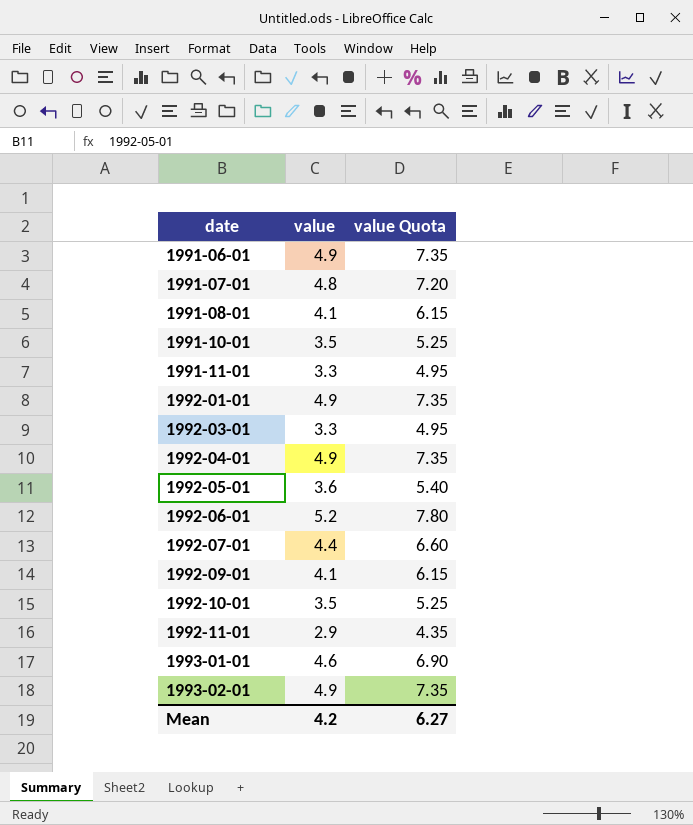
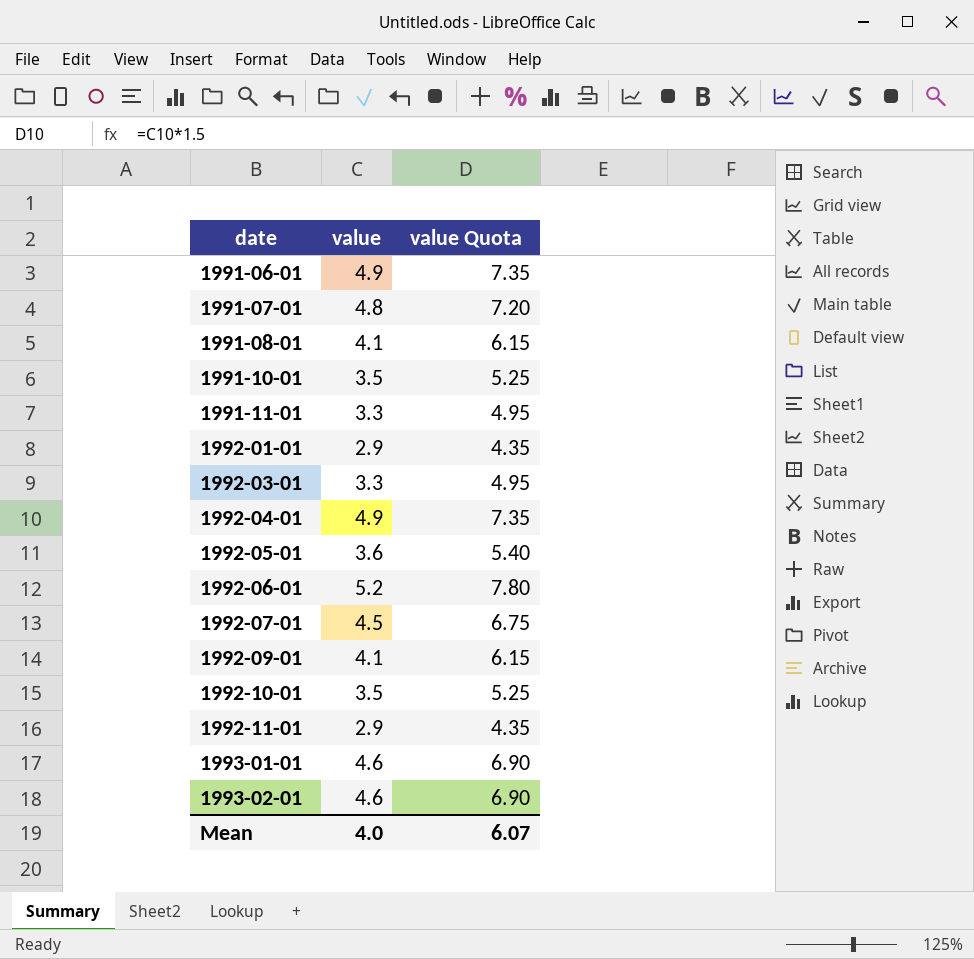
1992-01-01 | value: 4.9 -> 2.9
1992-01-01 | value Quota: 7.35 -> 4.35
1992-07-01 | value: 4.4 -> 4.5
1992-07-01 | value Quota: 6.60 -> 6.75
1993-02-01 | value: 4.9 -> 4.6
1993-02-01 | value Quota: 7.35 -> 6.90
Mean | value: 4.2 -> 4.0
Mean | value Quota: 6.27 -> 6.07

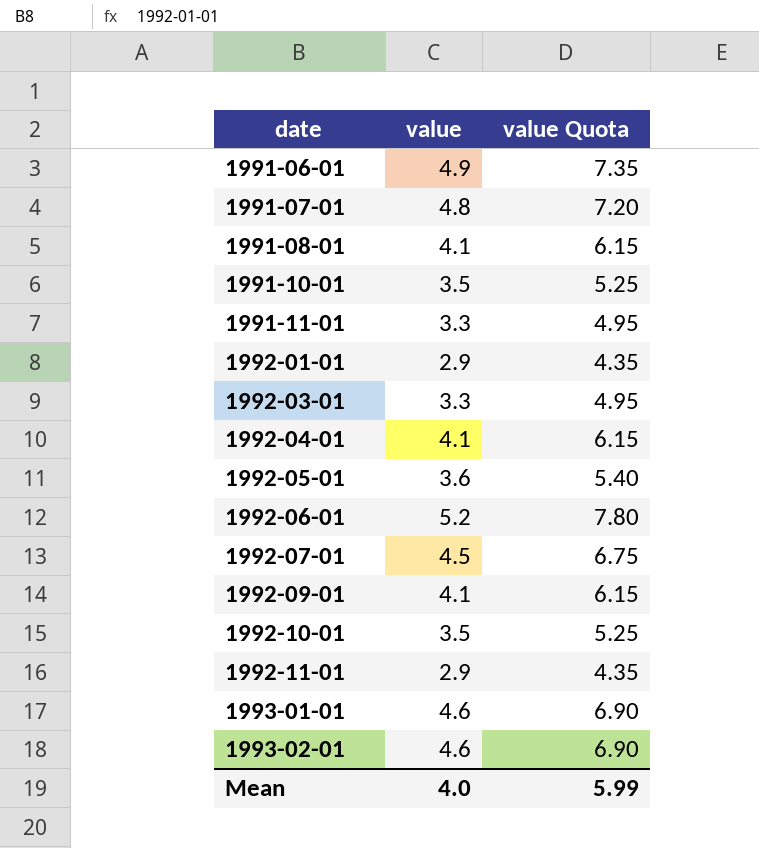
1992-04-01 | value: 4.9 -> 4.1
1992-04-01 | value Quota: 7.35 -> 6.15
Mean | value Quota: 6.07 -> 5.99

